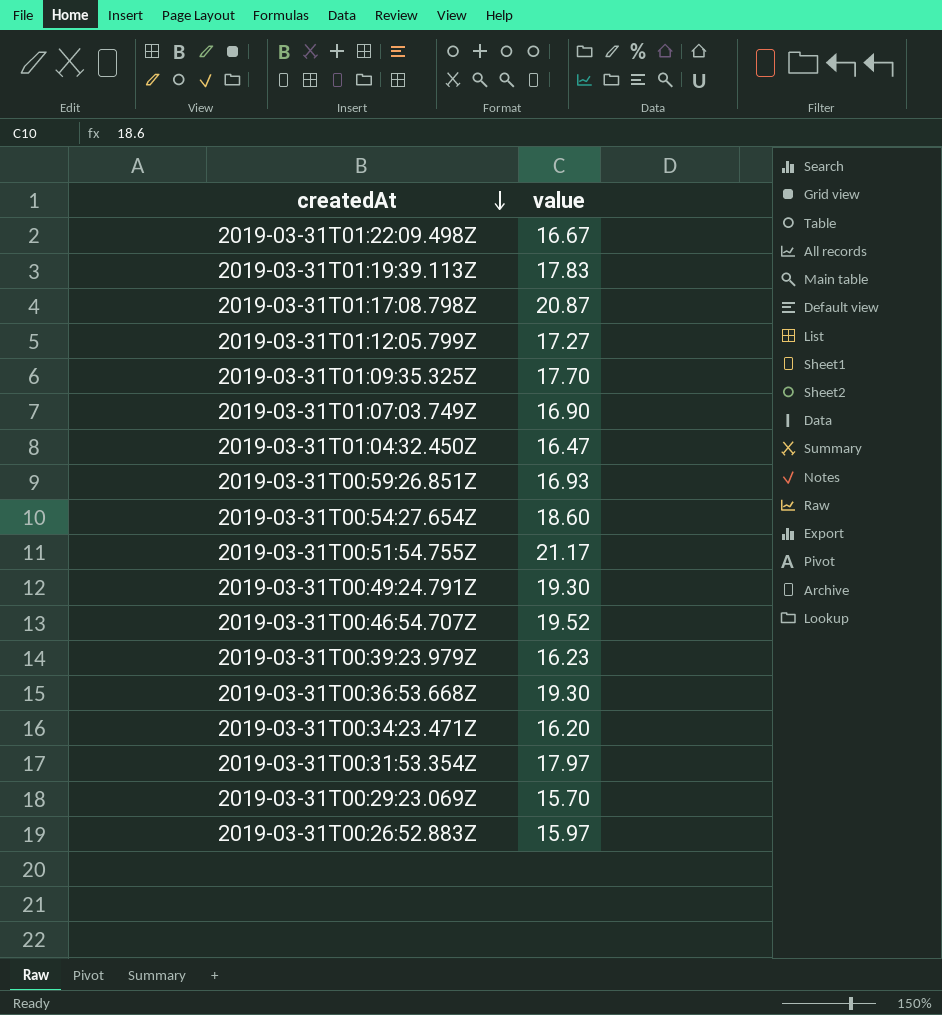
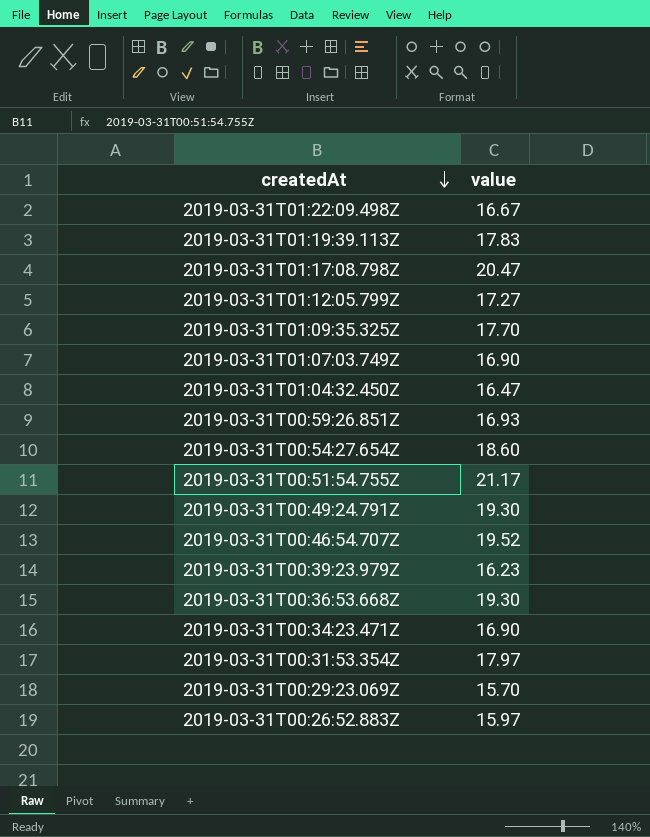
2019-03-31T01:17:08.798Z | value: 20.87 -> 20.47
2019-03-31T00:34:23.471Z | value: 16.20 -> 16.90

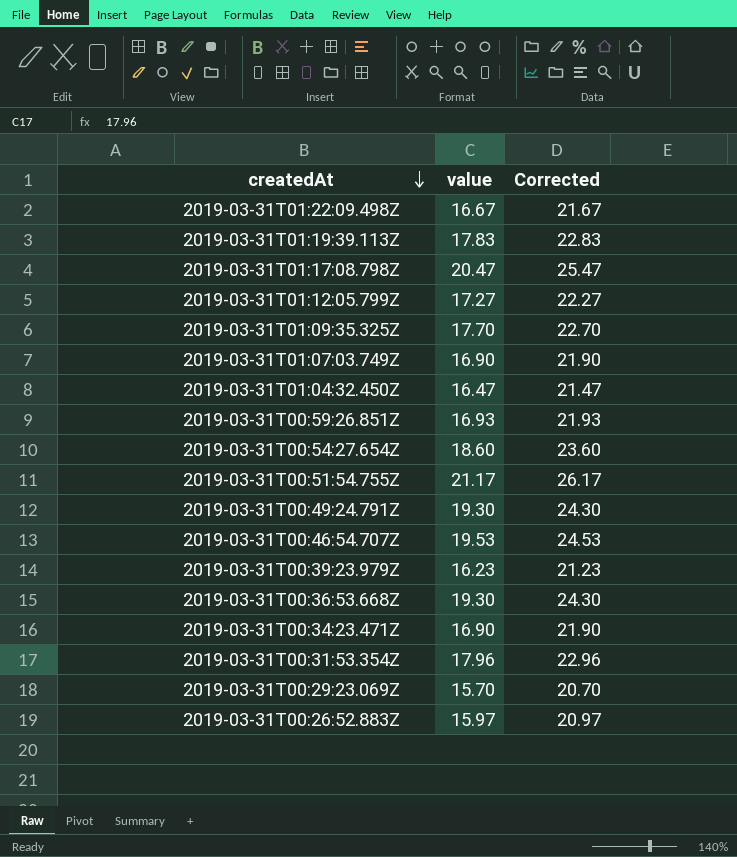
column Corrected | formula: none -> [value] + 5
2019-03-31T00:46:54.707Z | value: 19.52 -> 19.53
2019-03-31T00:31:53.354Z | value: 17.97 -> 17.96

